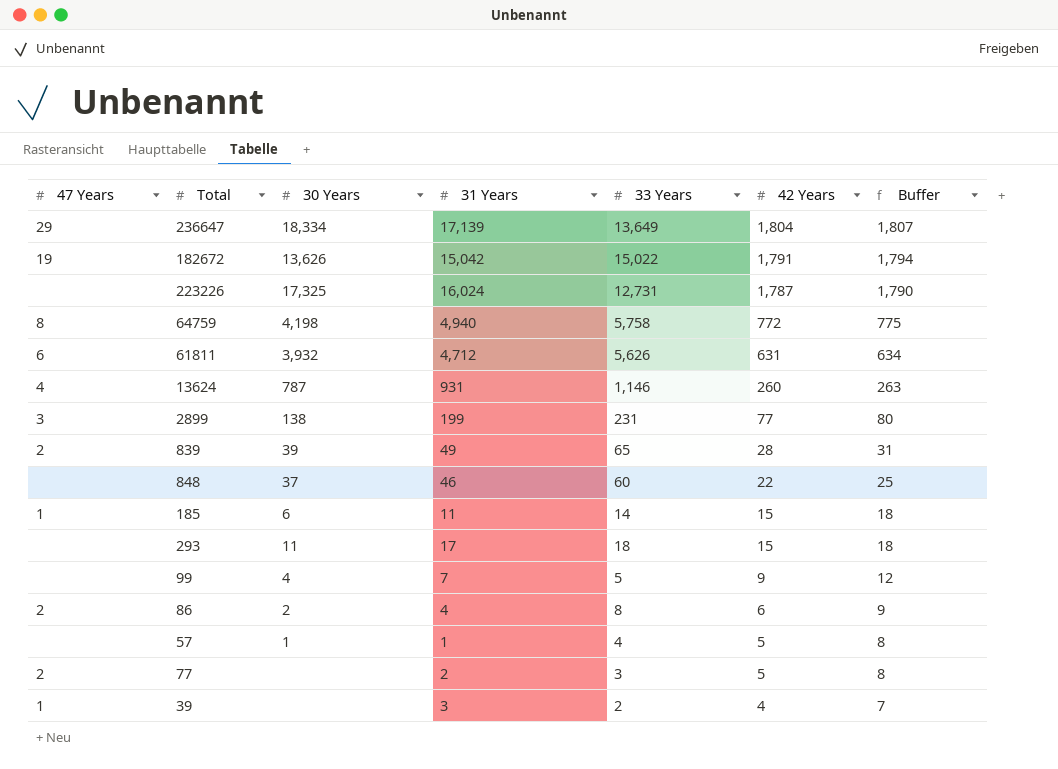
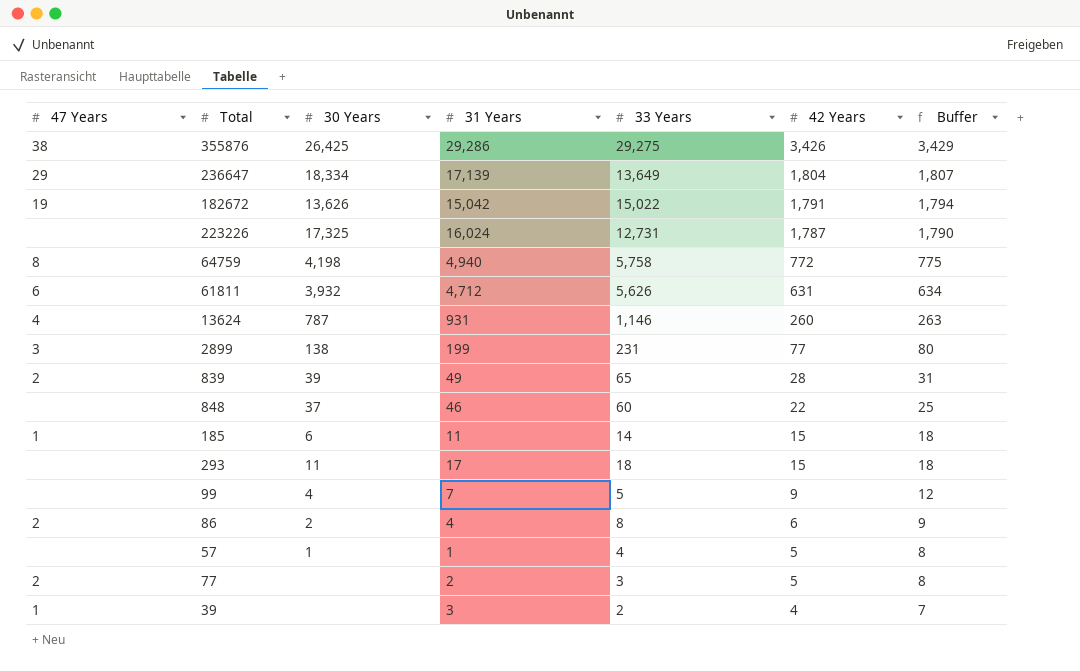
row 355876: none -> 38 | 26,425 | 29,286 | 29,275 | 3,426 | 3,429

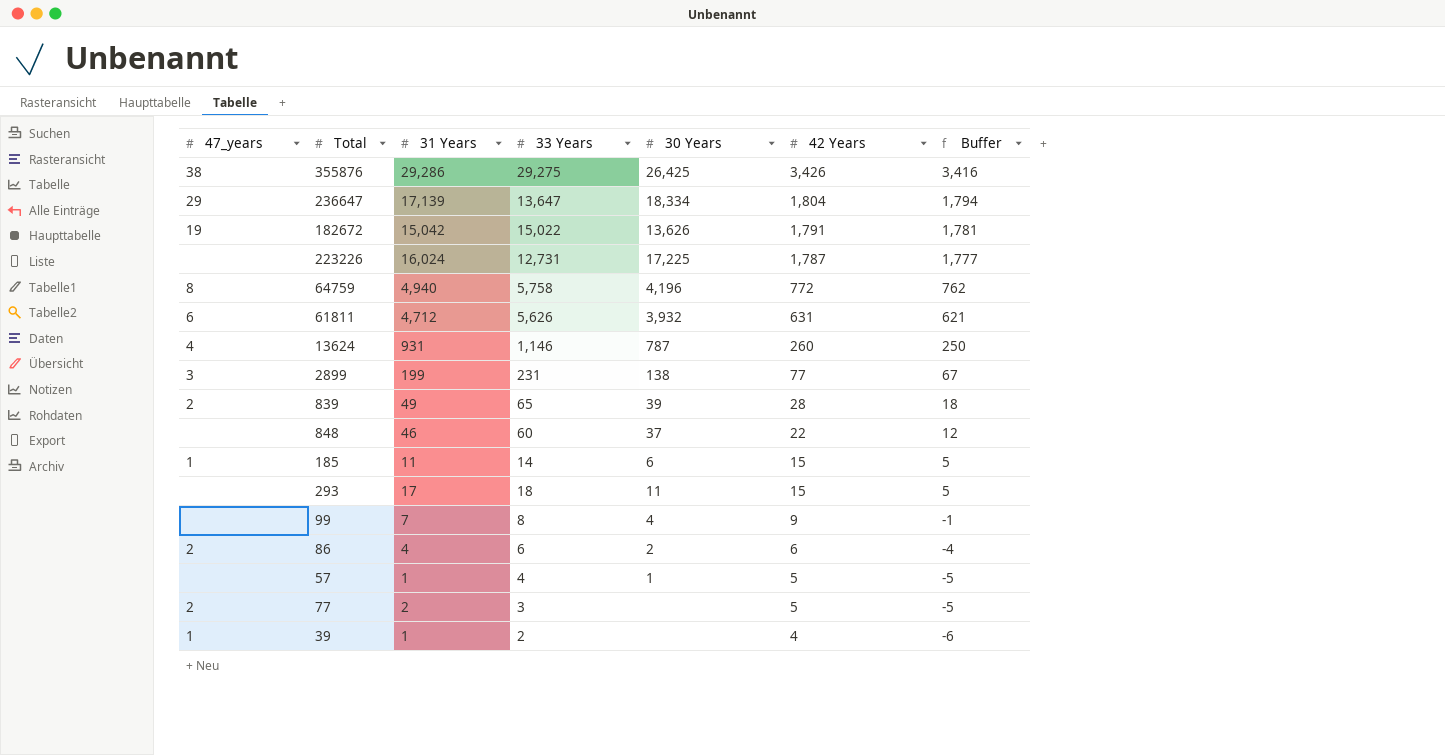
column name: 47 Years -> 47_years
column 30 Years | position: 3 -> 5
column Buffer | formula: [42 Years] + 3 -> [42 Years] - 10
236647 | 33 Years: 13,649 -> 13,647
223226 | 30 Years: 17,325 -> 17,225
64759 | 30 Years: 4,198 -> 4,196
99 | 33 Years: 5 -> 8
86 | 33 Years: 8 -> 6
39 | 31 Years: 3 -> 1

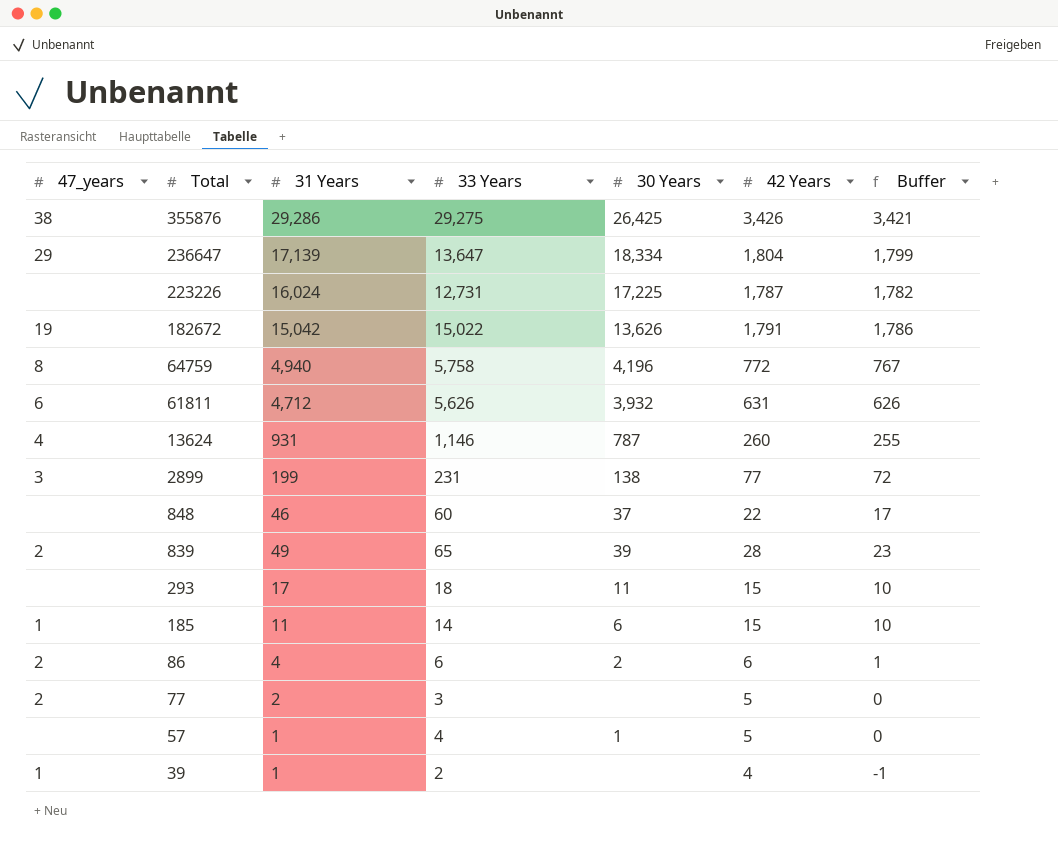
row order: 42 Years descending -> Total descending
column Buffer | formula: [42 Years] - 10 -> [42 Years] - 5
row 99: none | 7 | 8 | 4 | 9 | -1 -> none

